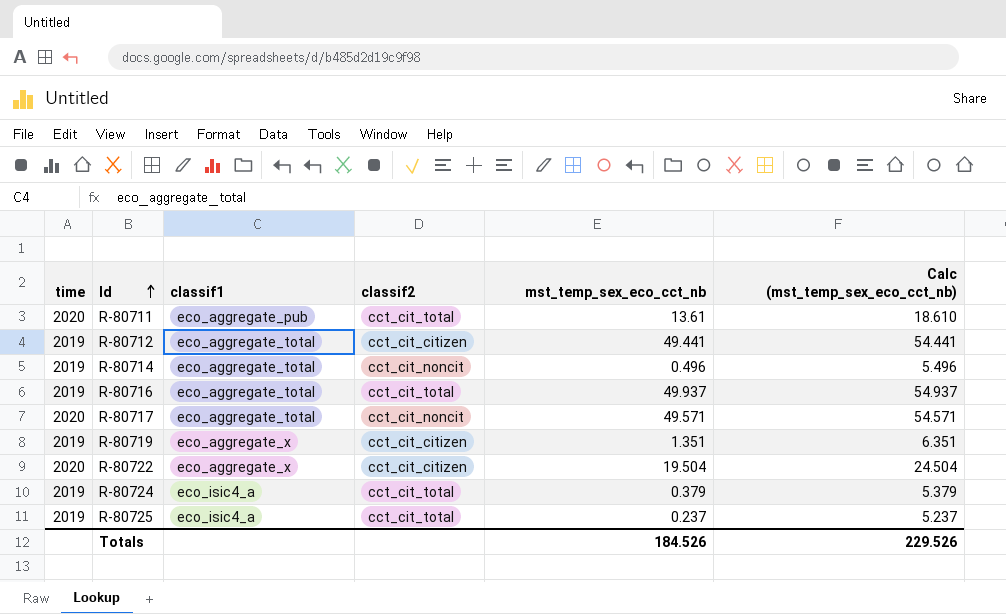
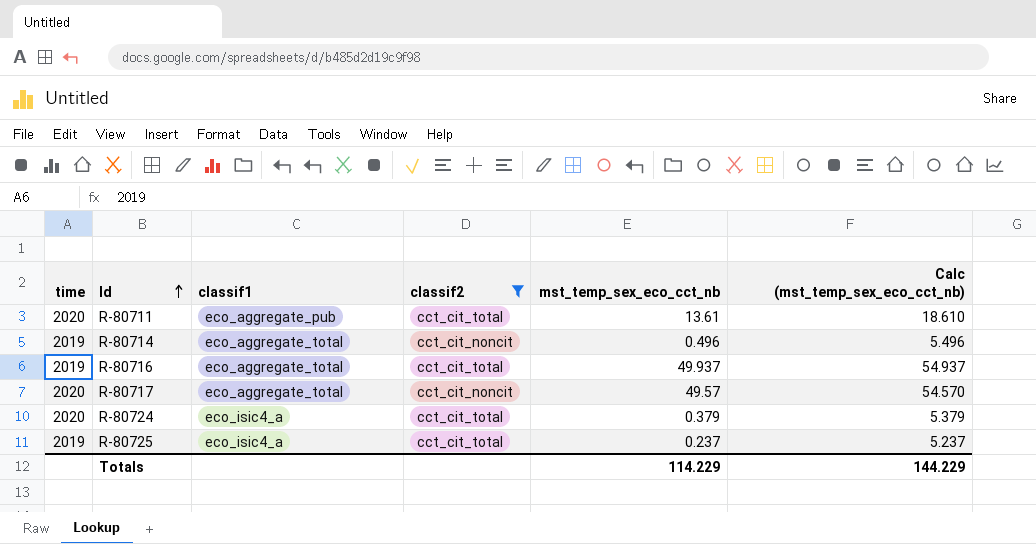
filter: none -> classif2 != cct_cit_citizen
R-80717 | mst_temp_sex_eco_cct_nb: 49.571 -> 49.57
R-80717 | Calc (mst_temp_sex_eco_cct_nb): 54.571 -> 54.570
R-80724 | time: 2019 -> 2020
Totals | mst_temp_sex_eco_cct_nb: 184.526 -> 114.229
Totals | Calc (mst_temp_sex_eco_cct_nb): 229.526 -> 144.229

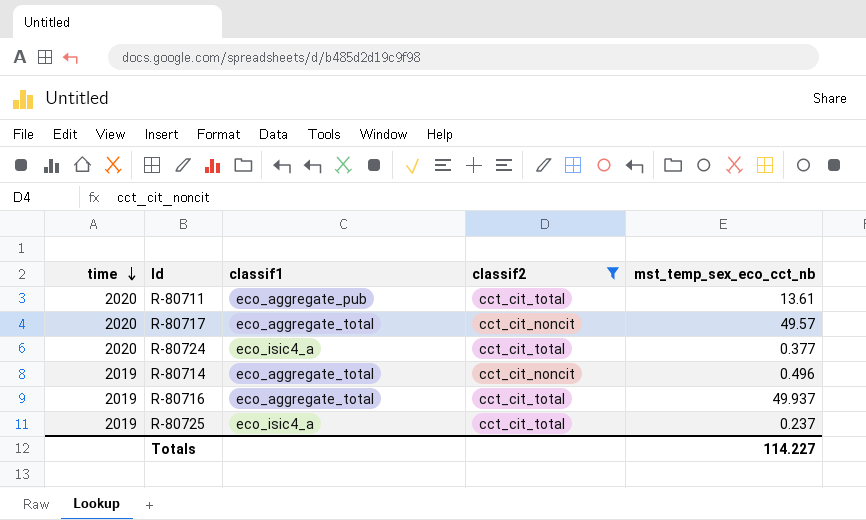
row order: Id ascending -> time descending
column Calc (mst_temp_sex_eco_cct_nb) | formula: [mst_temp_sex_eco_cct_nb] + 5 -> none
R-80724 | mst_temp_sex_eco_cct_nb: 0.379 -> 0.377
Totals | mst_temp_sex_eco_cct_nb: 114.229 -> 114.227

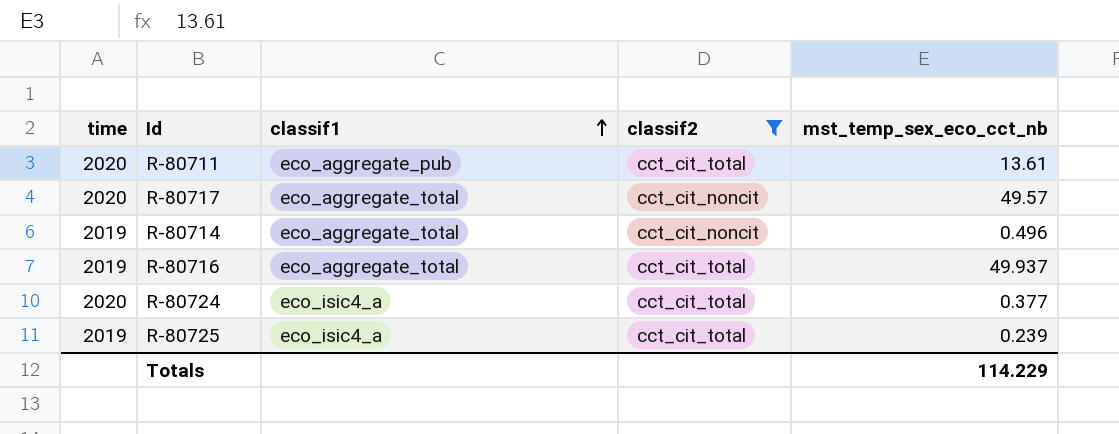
row order: time descending -> classif1 ascending
R-80725 | mst_temp_sex_eco_cct_nb: 0.237 -> 0.239
Totals | mst_temp_sex_eco_cct_nb: 114.227 -> 114.229

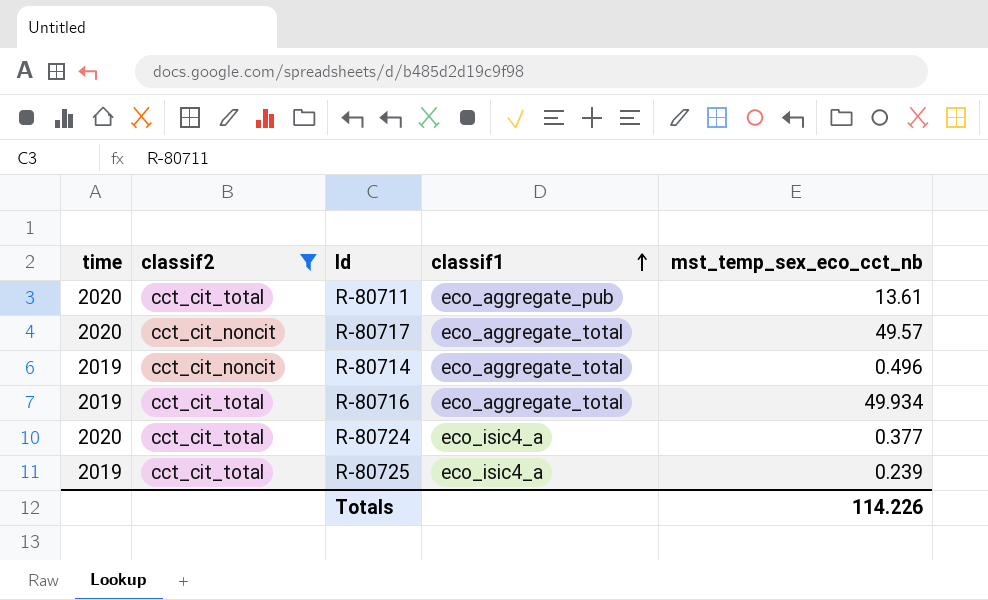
column classif2 | position: 4 -> 2
R-80716 | mst_temp_sex_eco_cct_nb: 49.937 -> 49.934
Totals | mst_temp_sex_eco_cct_nb: 114.229 -> 114.226

